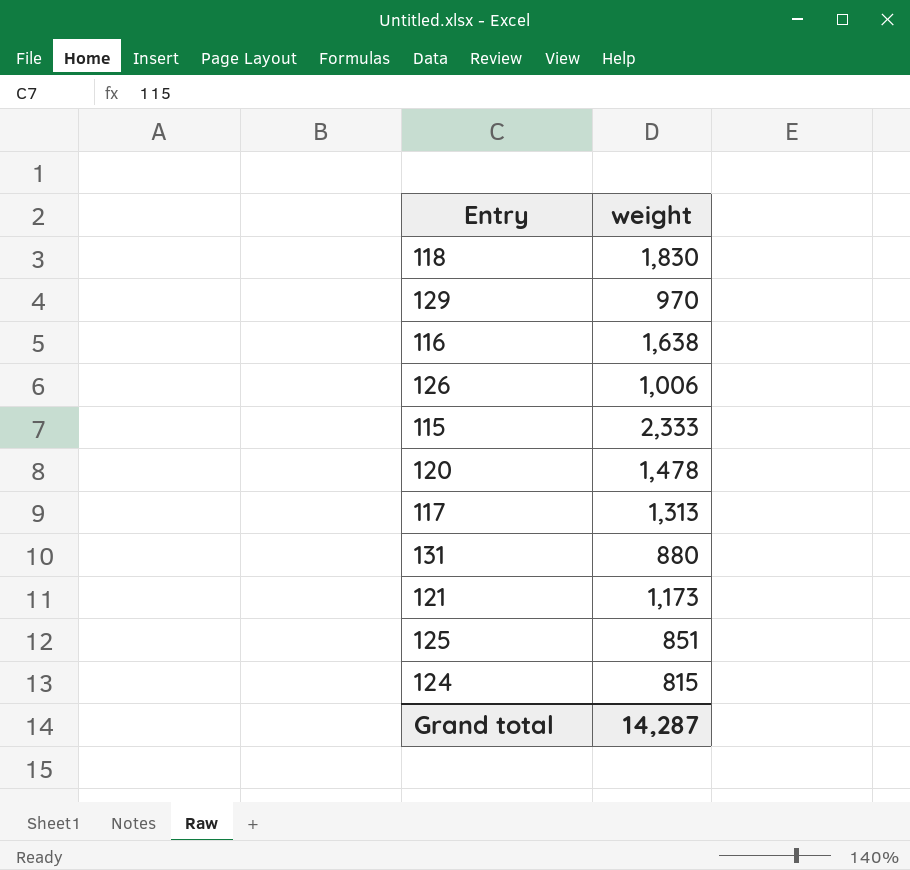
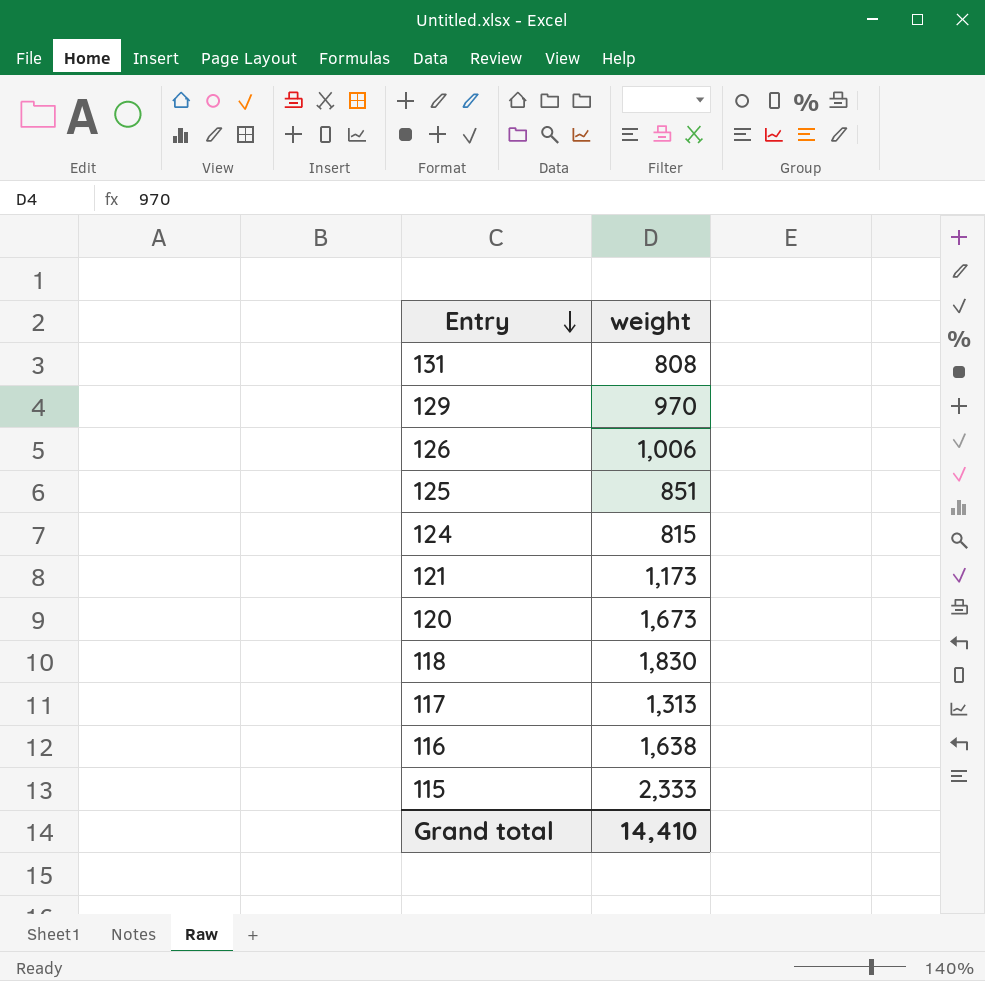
row order: none -> Entry descending
131 | weight: 880 -> 808
120 | weight: 1,478 -> 1,673
Grand total | weight: 14,287 -> 14,410

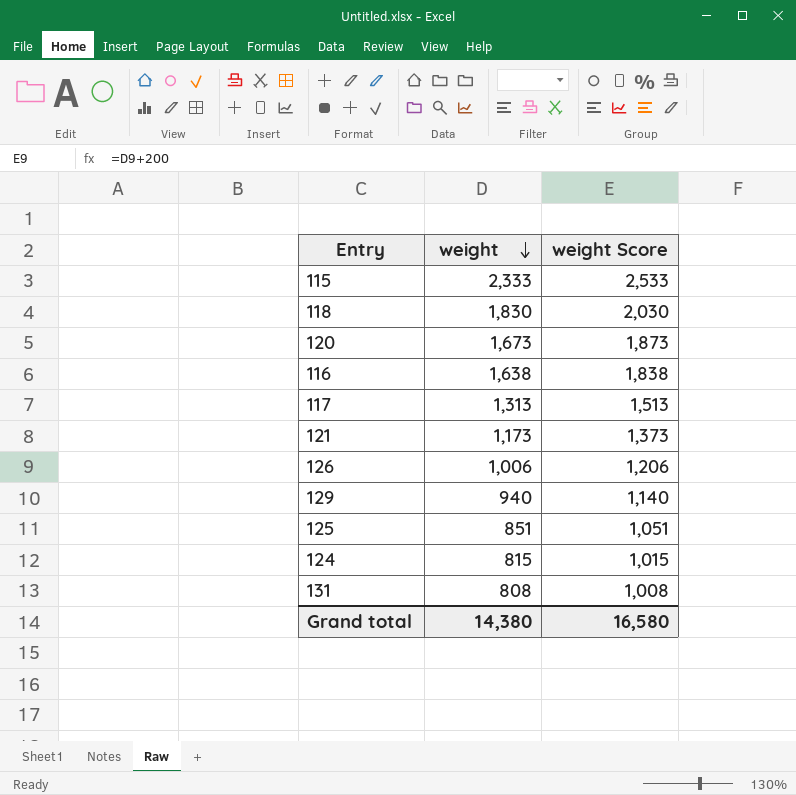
row order: Entry descending -> weight descending
column weight Score | formula: none -> [weight] + 200
129 | weight: 970 -> 940
Grand total | weight: 14,410 -> 14,380

